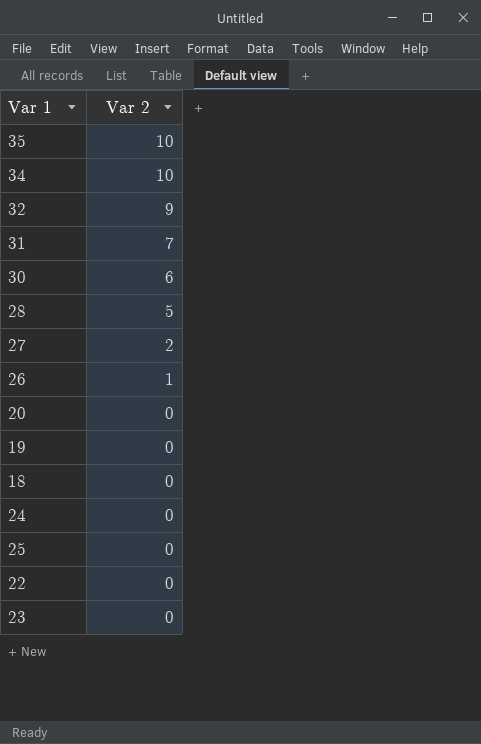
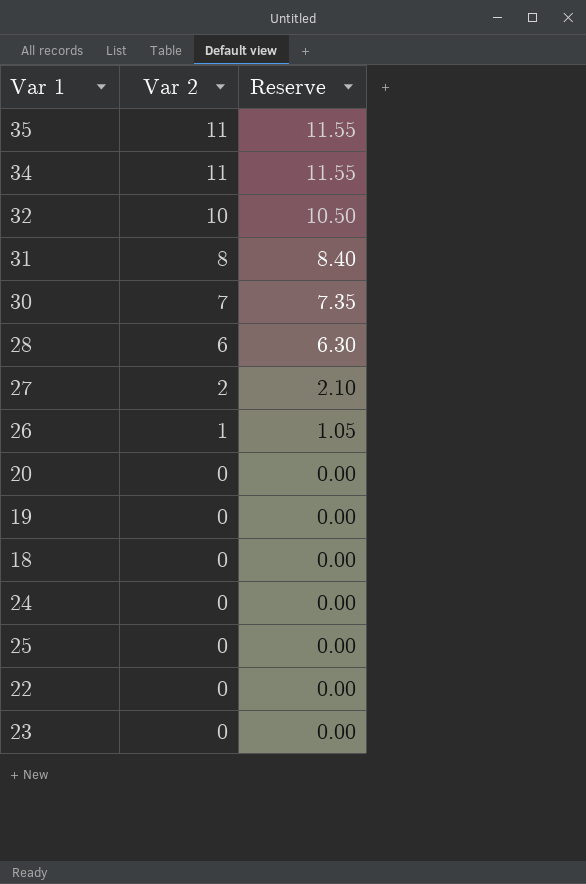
column Reserve | formula: none -> [Var 2] * 1.05
35 | Var 2: 10 -> 11
34 | Var 2: 10 -> 11
32 | Var 2: 9 -> 10
31 | Var 2: 7 -> 8
30 | Var 2: 6 -> 7
28 | Var 2: 5 -> 6

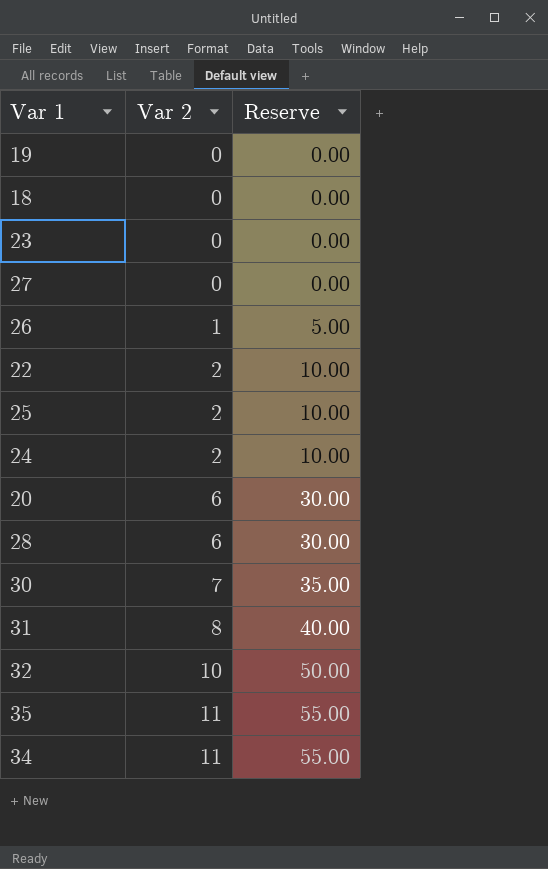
row order: Var 2 descending -> Var 2 ascending
column Reserve | formula: [Var 2] * 1.05 -> [Var 2] * 5
27 | Var 2: 2 -> 0
22 | Var 2: 0 -> 2
25 | Var 2: 0 -> 2
24 | Var 2: 0 -> 2
20 | Var 2: 0 -> 6

